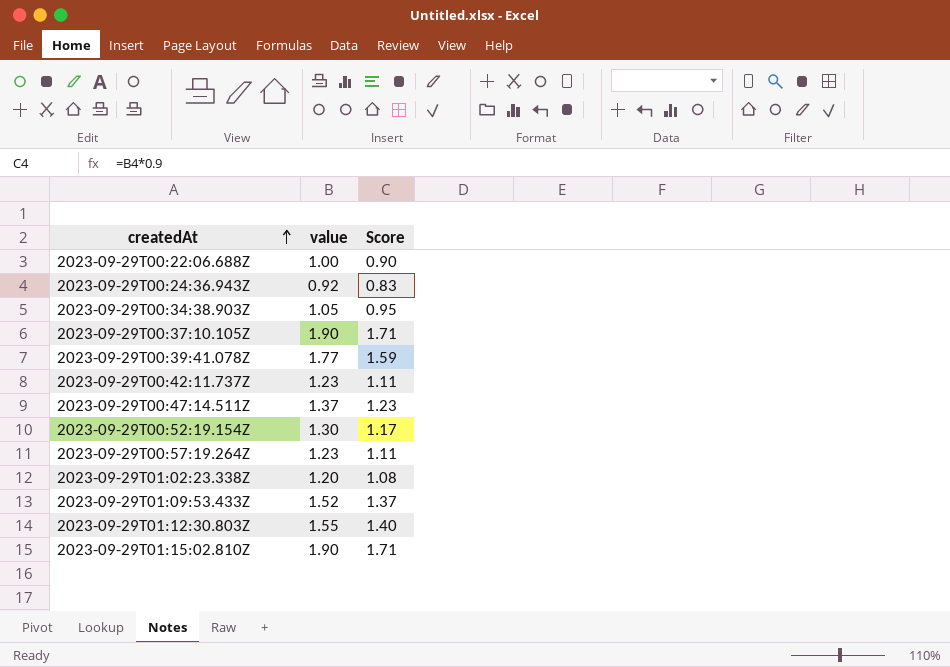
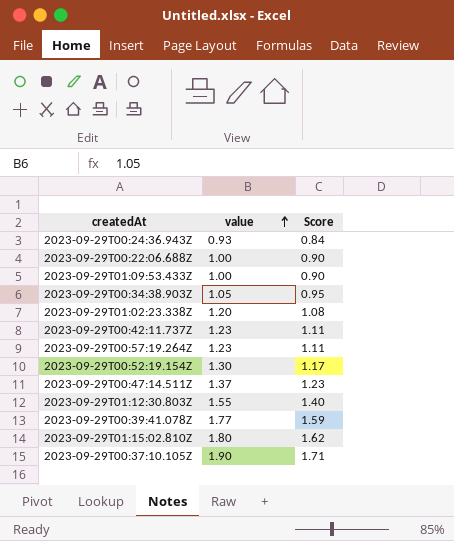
row order: createdAt ascending -> value ascending
2023-09-29T00:24:36.943Z | value: 0.92 -> 0.93
2023-09-29T00:24:36.943Z | Score: 0.83 -> 0.84
2023-09-29T01:09:53.433Z | value: 1.52 -> 1.00
2023-09-29T01:09:53.433Z | Score: 1.37 -> 0.90
2023-09-29T01:15:02.810Z | value: 1.90 -> 1.80
2023-09-29T01:15:02.810Z | Score: 1.71 -> 1.62

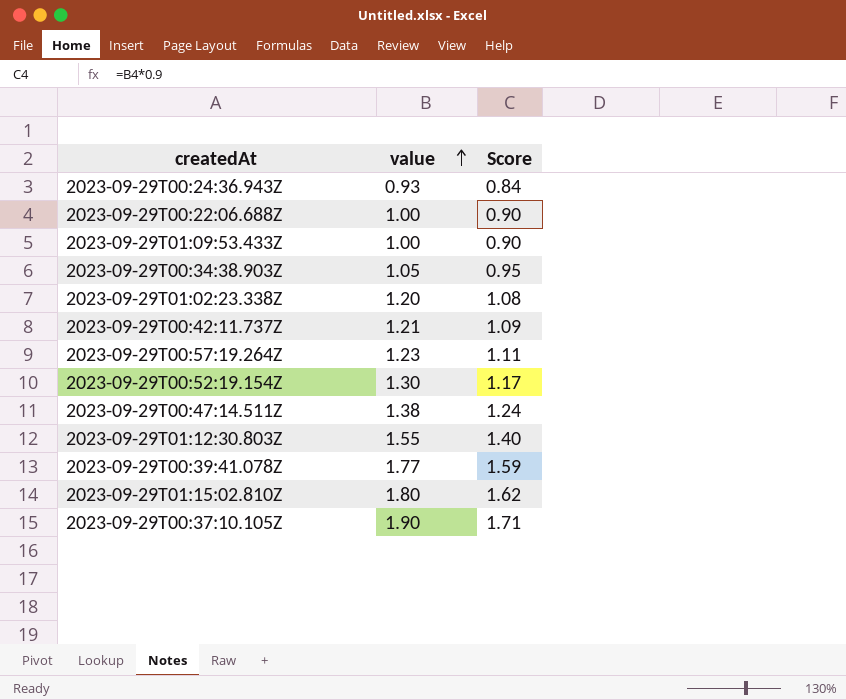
2023-09-29T00:42:11.737Z | value: 1.23 -> 1.21
2023-09-29T00:42:11.737Z | Score: 1.11 -> 1.09
2023-09-29T00:47:14.511Z | value: 1.37 -> 1.38
2023-09-29T00:47:14.511Z | Score: 1.23 -> 1.24

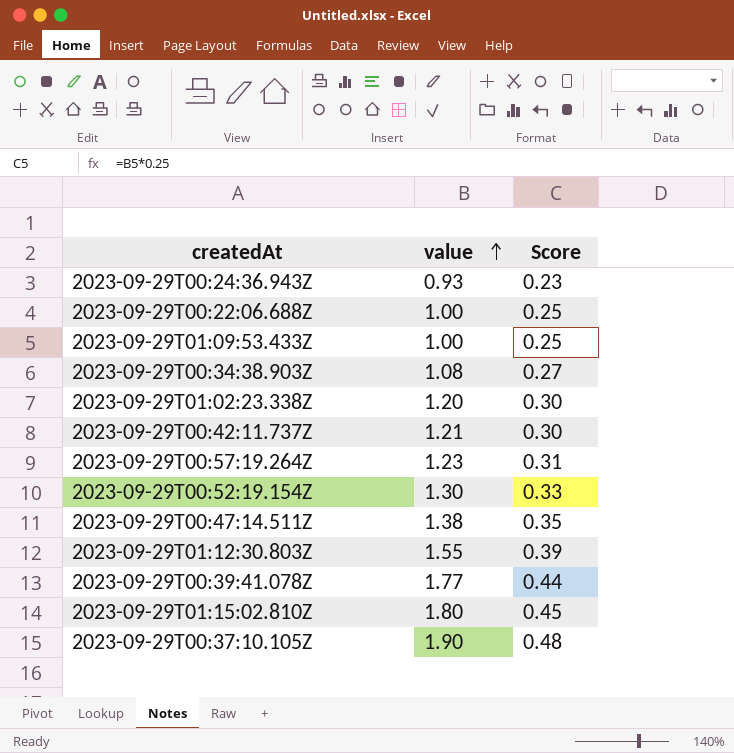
column Score | formula: [value] * 0.9 -> [value] * 0.25
2023-09-29T00:34:38.903Z | value: 1.05 -> 1.08

